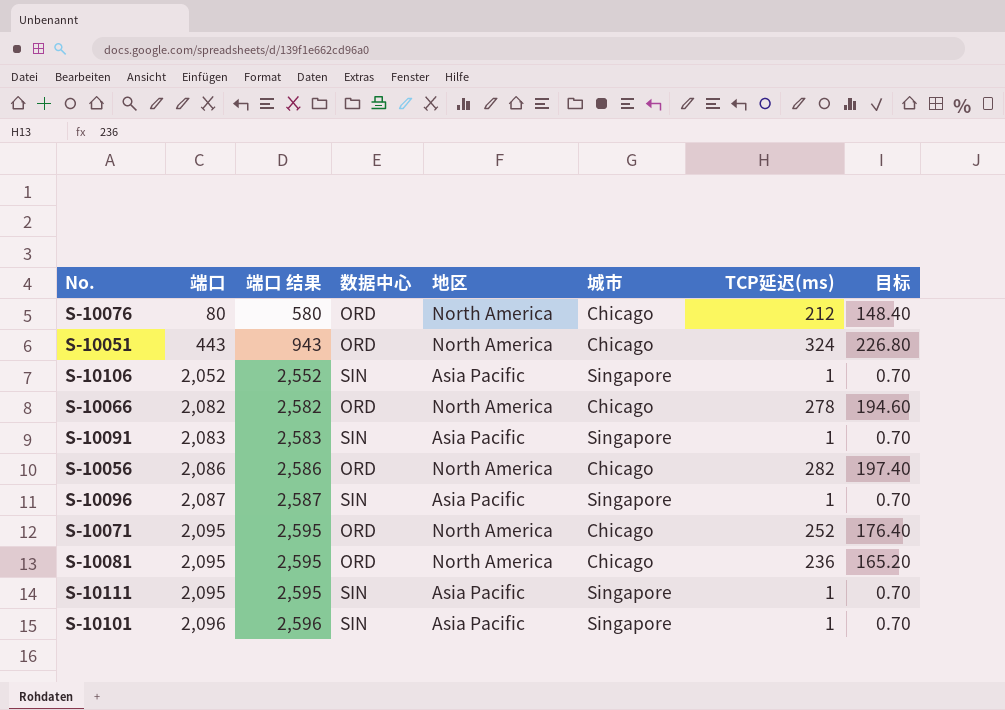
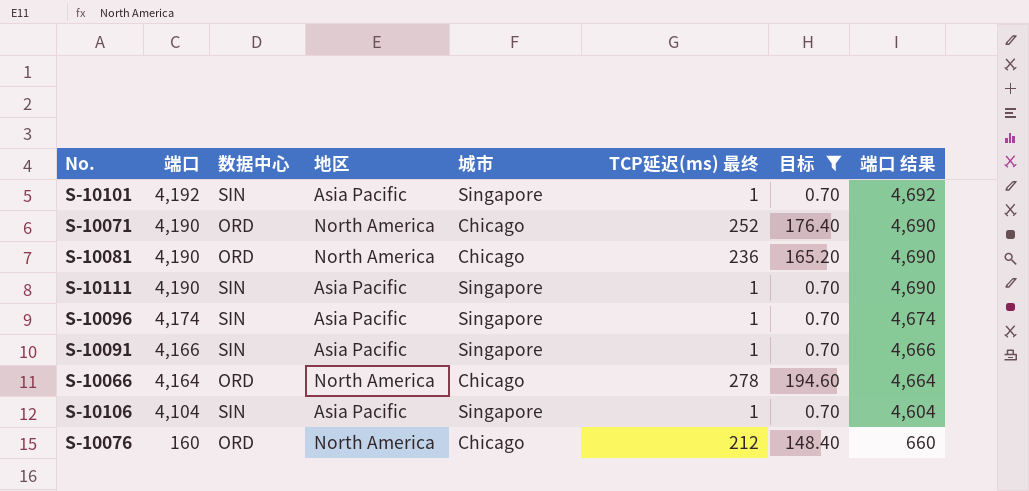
filter: none -> 目标 <= 194.60
row order: 端口 ascending -> 端口 descending
column name: TCP延迟(ms) -> TCP延迟(ms) 最终
column 端口 结果 | position: 3 -> 8
S-10101 | 端口: 2,096 -> 4,192
S-10101 | 端口 结果: 2,596 -> 4,692
S-10071 | 端口: 2,095 -> 4,190
S-10071 | 端口 结果: 2,595 -> 4,690
S-10081 | 端口: 2,095 -> 4,190
S-10081 | 端口 结果: 2,595 -> 4,690
S-10111 | 端口: 2,095 -> 4,190
S-10111 | 端口 结果: 2,595 -> 4,690
S-10096 | 端口: 2,087 -> 4,174
S-10096 | 端口 结果: 2,587 -> 4,674
S-10091 | 端口: 2,083 -> 4,166
S-10091 | 端口 结果: 2,583 -> 4,666
S-10066 | 端口: 2,082 -> 4,164
S-10066 | 端口 结果: 2,582 -> 4,664
S-10106 | 端口: 2,052 -> 4,104
S-10106 | 端口 结果: 2,552 -> 4,604
S-10076 | 端口: 80 -> 160
S-10076 | 端口 结果: 580 -> 660

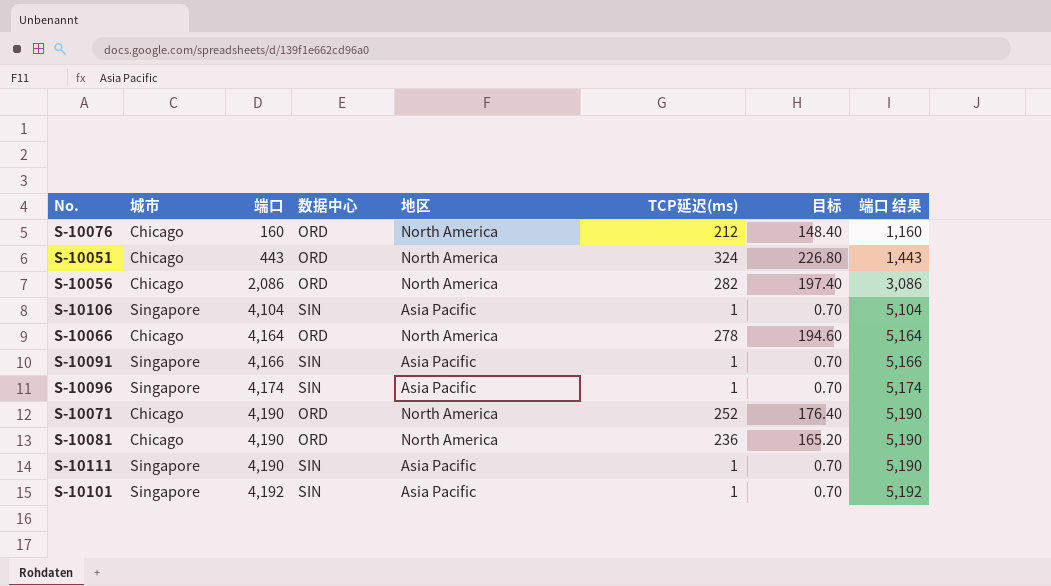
filter: 目标 <= 194.60 -> none
row order: 端口 descending -> 端口 ascending
column 城市 | position: 5 -> 2
column name: TCP延迟(ms) 最终 -> TCP延迟(ms)
column 端口 结果 | formula: [端口] + 500 -> [端口] + 1000

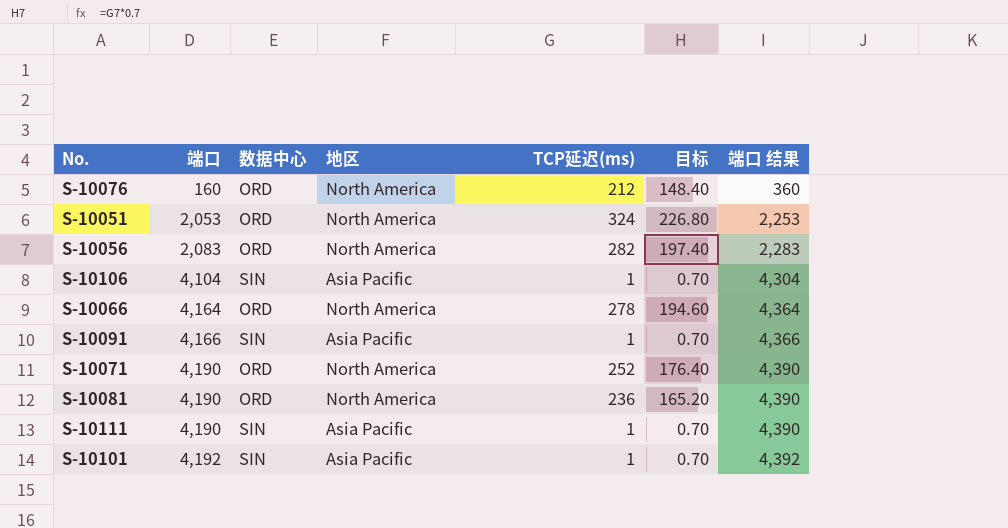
column 城市 | position: 2 -> none
column 端口 结果 | formula: [端口] + 1000 -> [端口] + 200
row S-10096: Singapore | 4,174 | SIN | Asia Pacific | 1 | 0.70 | 5,174 -> none
S-10051 | 端口: 443 -> 2,053
S-10056 | 端口: 2,086 -> 2,083

